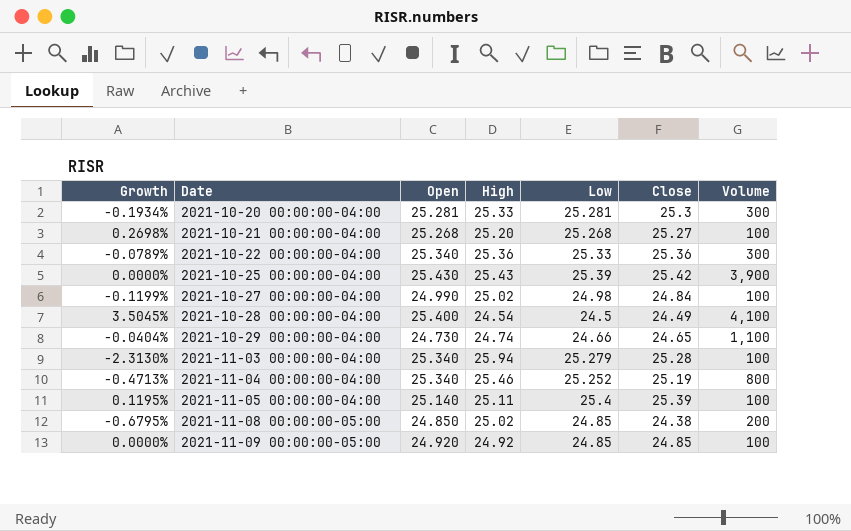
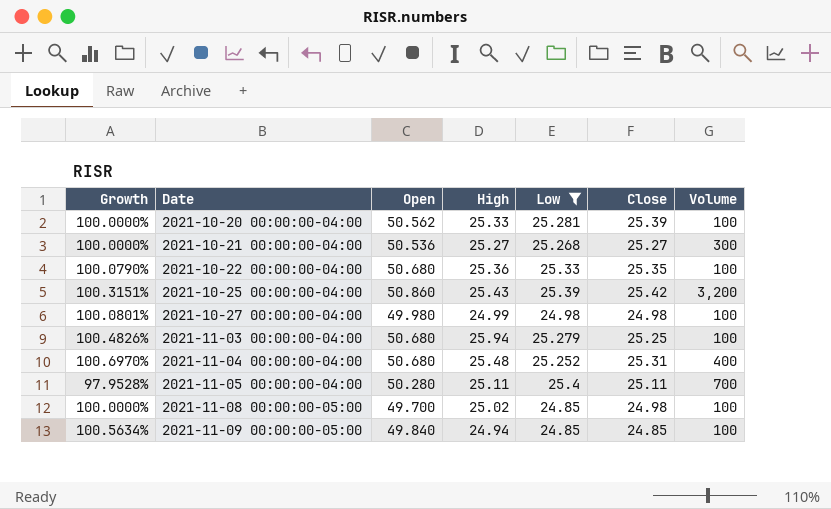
filter: none -> Low >= 24.85
column Growth | formula: ([Open] - [High]) / [High] -> ([Open] - [Low]) / [Low]
2021-10-20 00:00:00-04:00 | Open: 25.281 -> 50.562
2021-10-20 00:00:00-04:00 | Close: 25.3 -> 25.39
2021-10-20 00:00:00-04:00 | Volume: 300 -> 100
2021-10-21 00:00:00-04:00 | Open: 25.268 -> 50.536
2021-10-21 00:00:00-04:00 | High: 25.20 -> 25.27
2021-10-21 00:00:00-04:00 | Volume: 100 -> 300
2021-10-22 00:00:00-04:00 | Open: 25.340 -> 50.680
2021-10-22 00:00:00-04:00 | Close: 25.36 -> 25.35
2021-10-22 00:00:00-04:00 | Volume: 300 -> 100
2021-10-25 00:00:00-04:00 | Open: 25.430 -> 50.860
2021-10-25 00:00:00-04:00 | Volume: 3,900 -> 3,200
2021-10-27 00:00:00-04:00 | Open: 24.990 -> 49.980
2021-10-27 00:00:00-04:00 | High: 25.02 -> 24.99
2021-10-27 00:00:00-04:00 | Close: 24.84 -> 24.98
2021-11-03 00:00:00-04:00 | Open: 25.340 -> 50.680
2021-11-03 00:00:00-04:00 | Close: 25.28 -> 25.25
2021-11-04 00:00:00-04:00 | Open: 25.340 -> 50.680
2021-11-04 00:00:00-04:00 | High: 25.46 -> 25.48
2021-11-04 00:00:00-04:00 | Close: 25.19 -> 25.31
2021-11-04 00:00:00-04:00 | Volume: 800 -> 400
2021-11-05 00:00:00-04:00 | Open: 25.140 -> 50.280
2021-11-05 00:00:00-04:00 | Close: 25.39 -> 25.11
2021-11-05 00:00:00-04:00 | Volume: 100 -> 700
2021-11-08 00:00:00-05:00 | Open: 24.850 -> 49.700
2021-11-08 00:00:00-05:00 | Close: 24.38 -> 24.98
2021-11-08 00:00:00-05:00 | Volume: 200 -> 100
2021-11-09 00:00:00-05:00 | Open: 24.920 -> 49.840
2021-11-09 00:00:00-05:00 | High: 24.92 -> 24.94

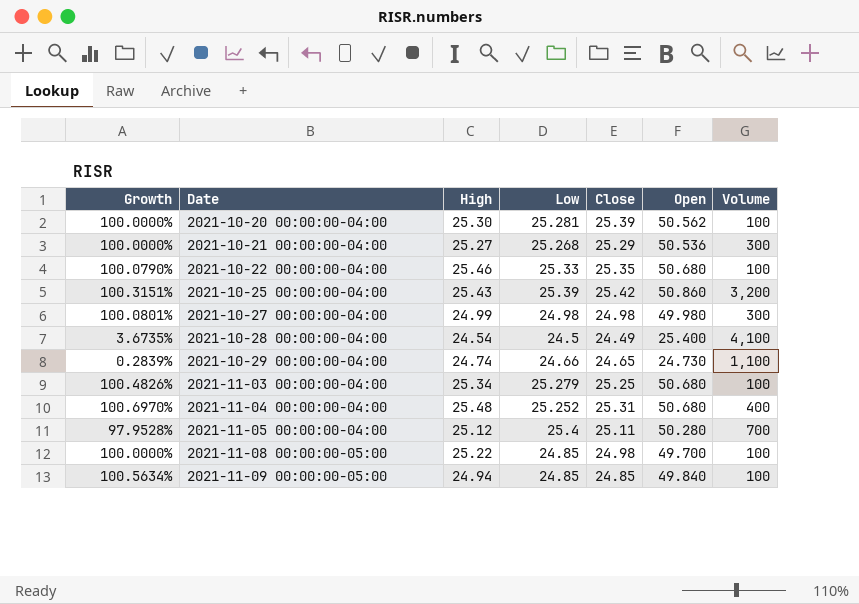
filter: Low >= 24.85 -> none
column Open | position: 3 -> 6
2021-10-20 00:00:00-04:00 | High: 25.33 -> 25.30
2021-10-21 00:00:00-04:00 | Close: 25.27 -> 25.29
2021-10-22 00:00:00-04:00 | High: 25.36 -> 25.46
2021-10-27 00:00:00-04:00 | Volume: 100 -> 300
2021-11-03 00:00:00-04:00 | High: 25.94 -> 25.34
2021-11-05 00:00:00-04:00 | High: 25.11 -> 25.12
2021-11-08 00:00:00-05:00 | High: 25.02 -> 25.22

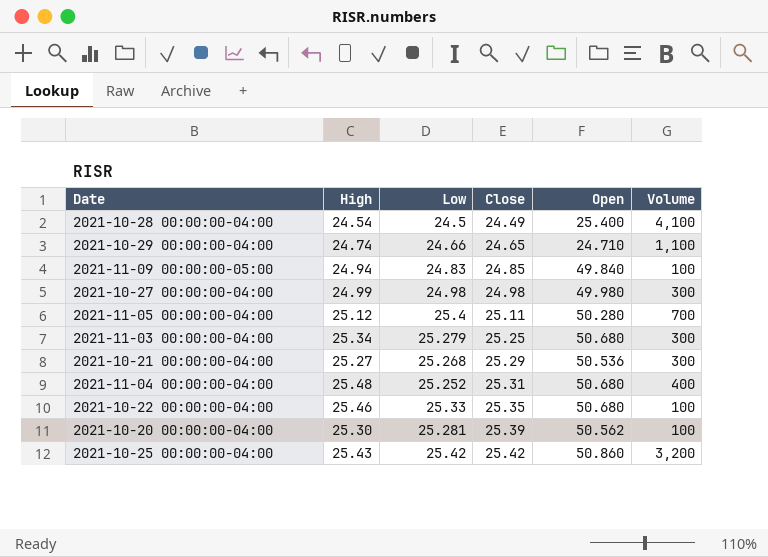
row order: Date ascending -> Close ascending
column Growth | formula: ([Open] - [Low]) / [Low] -> none
row 2021-11-08 00:00:00-05:00: 100.0000% | 25.22 | 24.85 | 24.98 | 49.700 | 100 -> none
2021-10-29 00:00:00-04:00 | Open: 24.730 -> 24.710
2021-11-09 00:00:00-05:00 | Low: 24.85 -> 24.83
2021-11-03 00:00:00-04:00 | Volume: 100 -> 300
2021-10-25 00:00:00-04:00 | Low: 25.39 -> 25.42

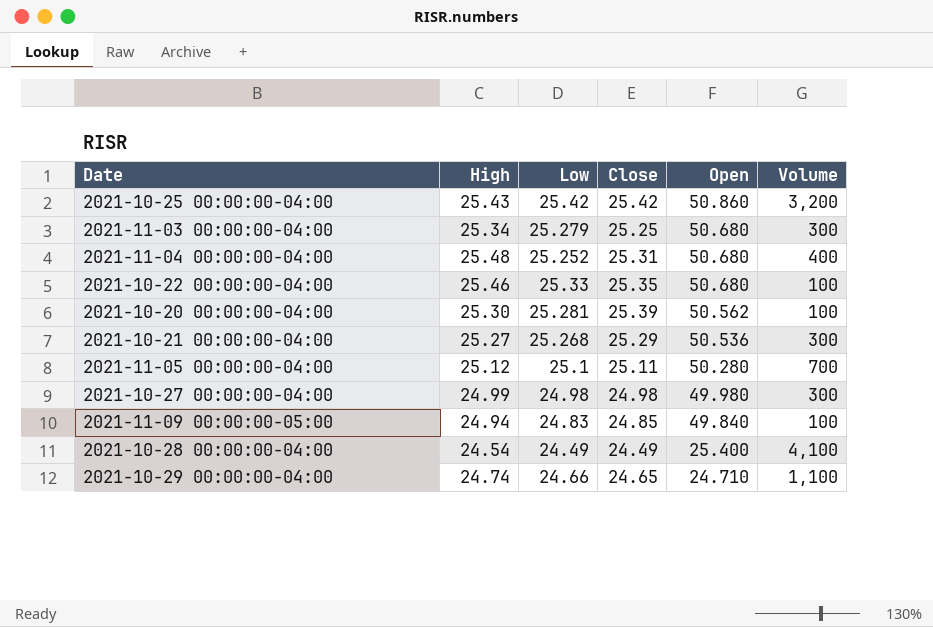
row order: Close ascending -> Open descending
2021-11-05 00:00:00-04:00 | Low: 25.4 -> 25.1
2021-10-28 00:00:00-04:00 | Low: 24.5 -> 24.49

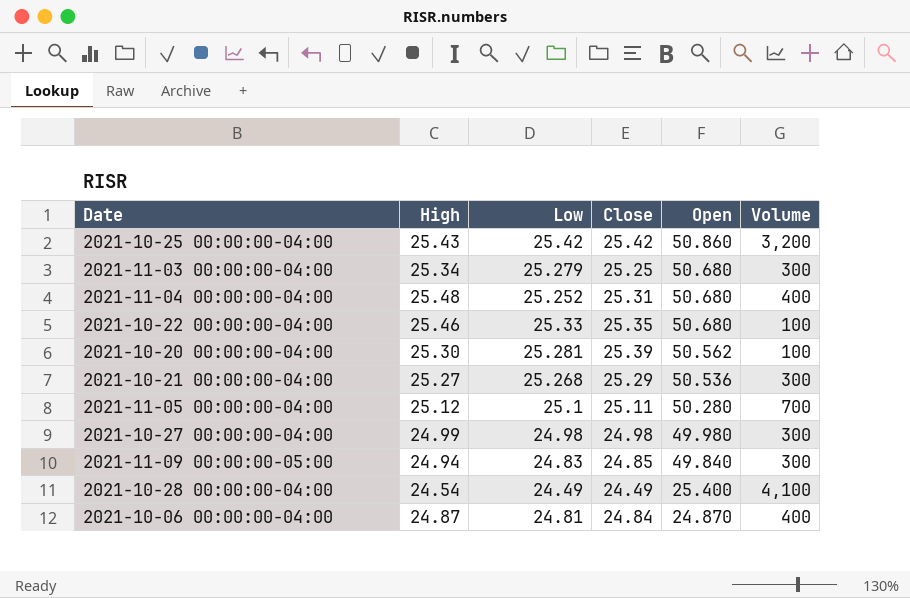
row 2021-10-29 00:00:00-04:00: 24.74 | 24.66 | 24.65 | 24.710 | 1,100 -> none
2021-11-09 00:00:00-05:00 | Volume: 100 -> 300
row 2021-10-06 00:00:00-04:00: none -> 24.87 | 24.81 | 24.84 | 24.870 | 400

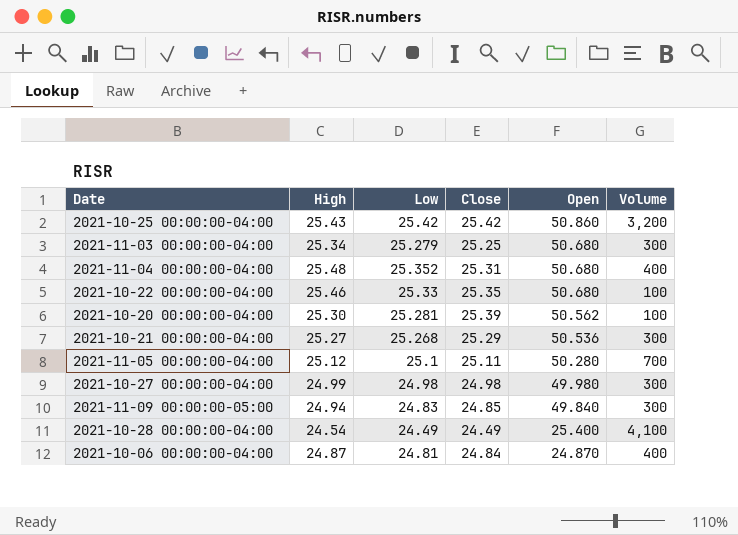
2021-11-04 00:00:00-04:00 | Low: 25.252 -> 25.352

